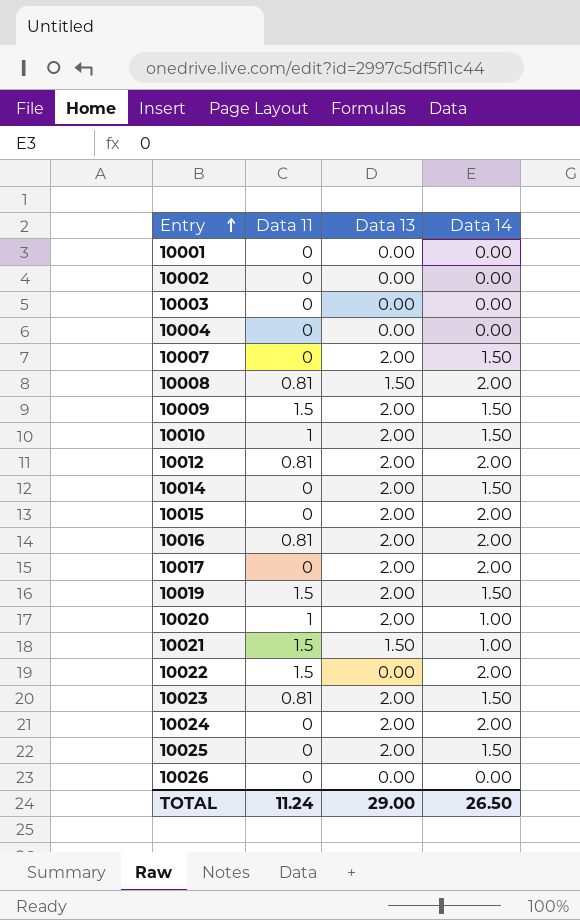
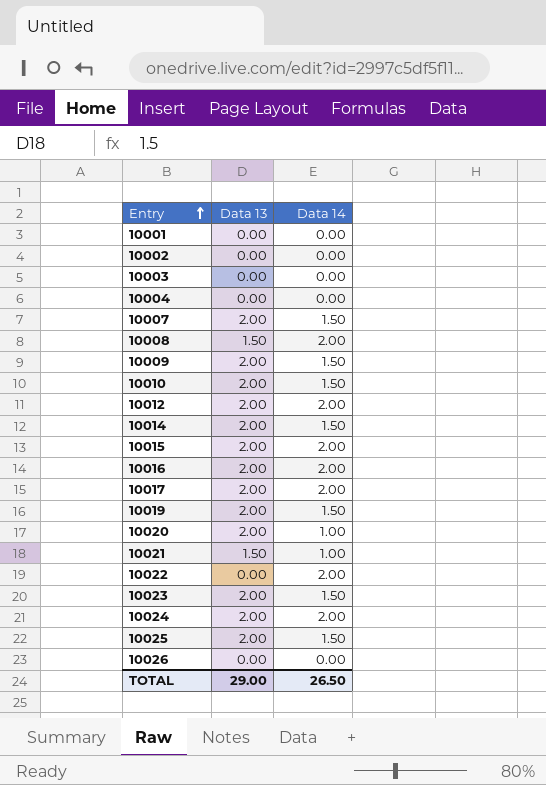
column Data 11 | position: 2 -> none

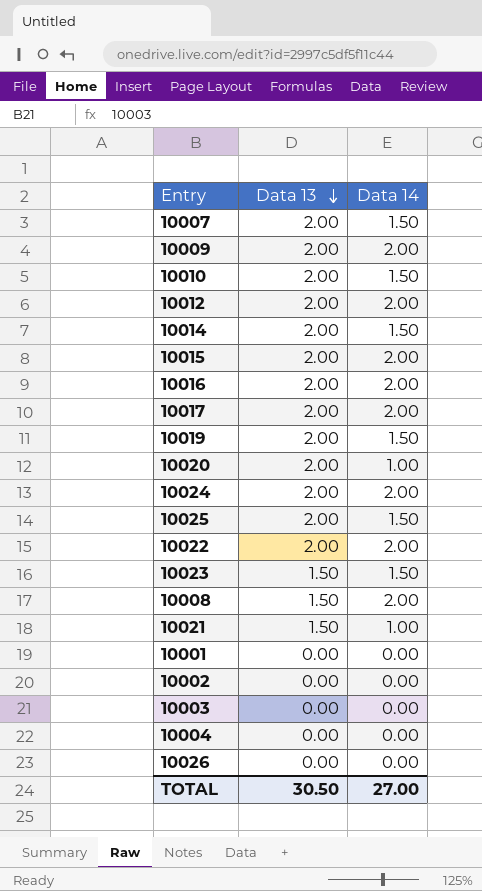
row order: Entry ascending -> Data 13 descending
10009 | Data 14: 1.50 -> 2.00
10022 | Data 13: 0.00 -> 2.00
10023 | Data 13: 2.00 -> 1.50
TOTAL | Data 13: 29.00 -> 30.50
TOTAL | Data 14: 26.50 -> 27.00

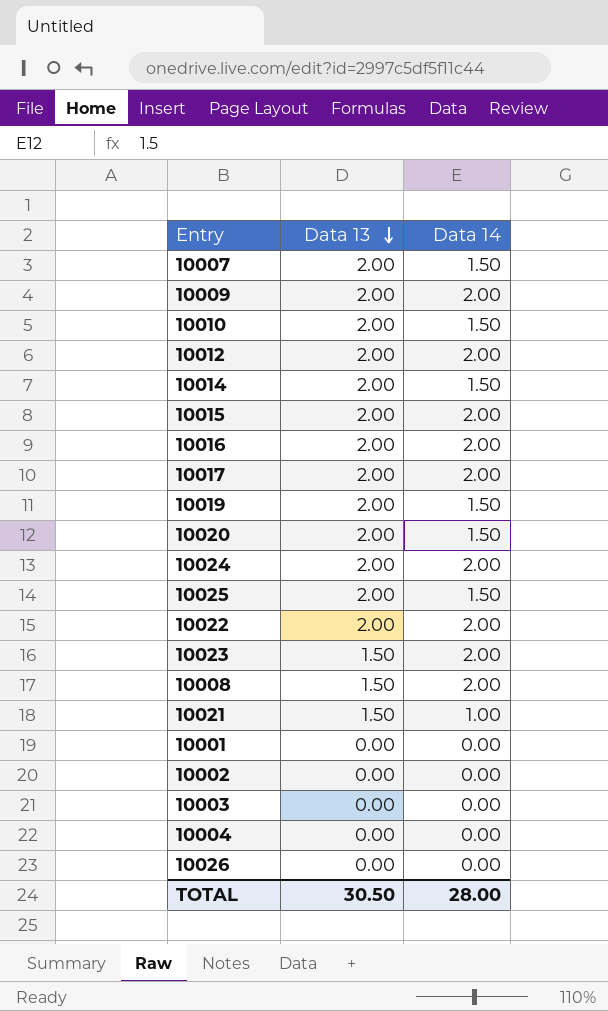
10020 | Data 14: 1.00 -> 1.50
10023 | Data 14: 1.50 -> 2.00
TOTAL | Data 14: 27.00 -> 28.00

